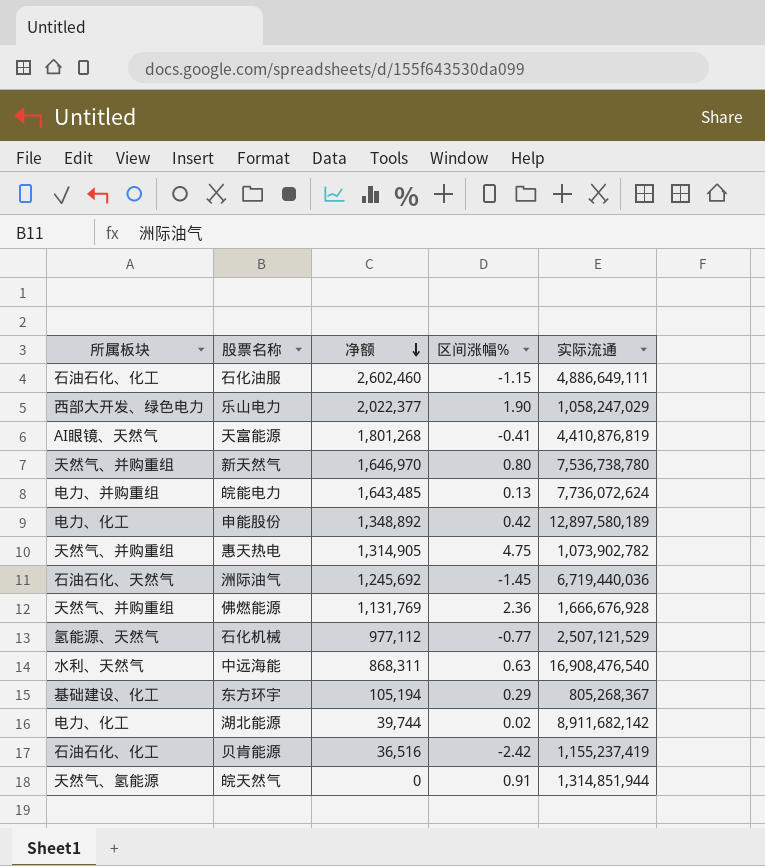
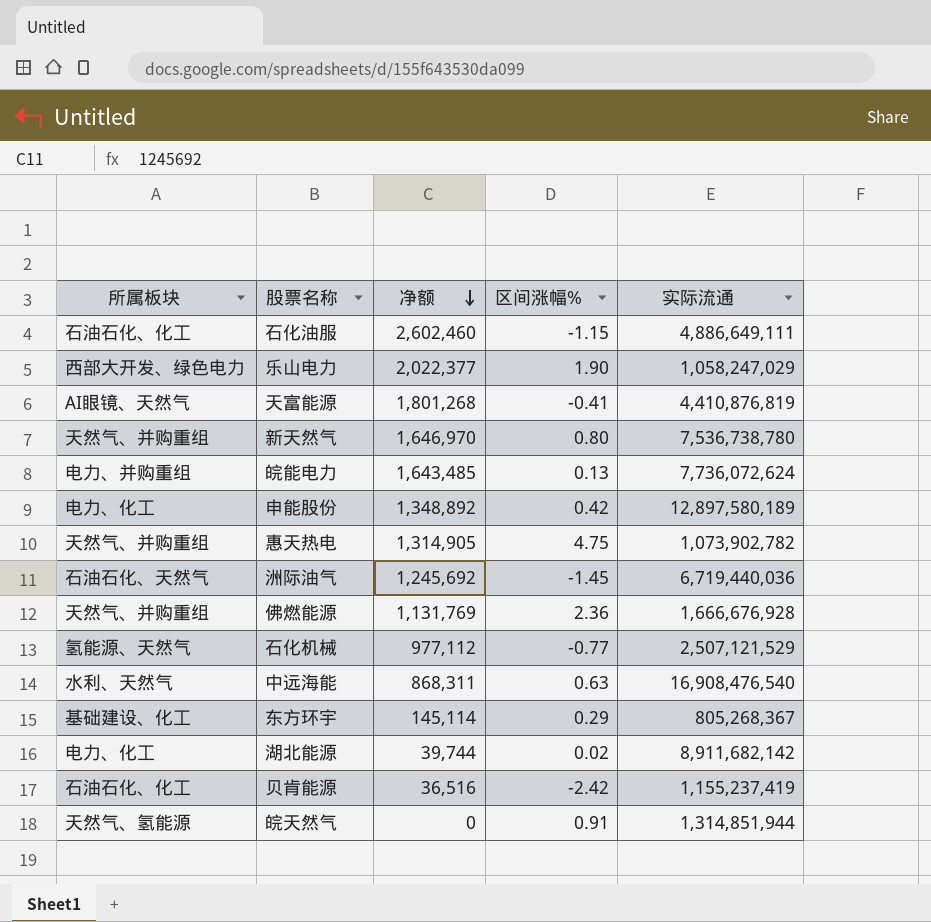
东方环宇 | 净额: 105,194 -> 145,114

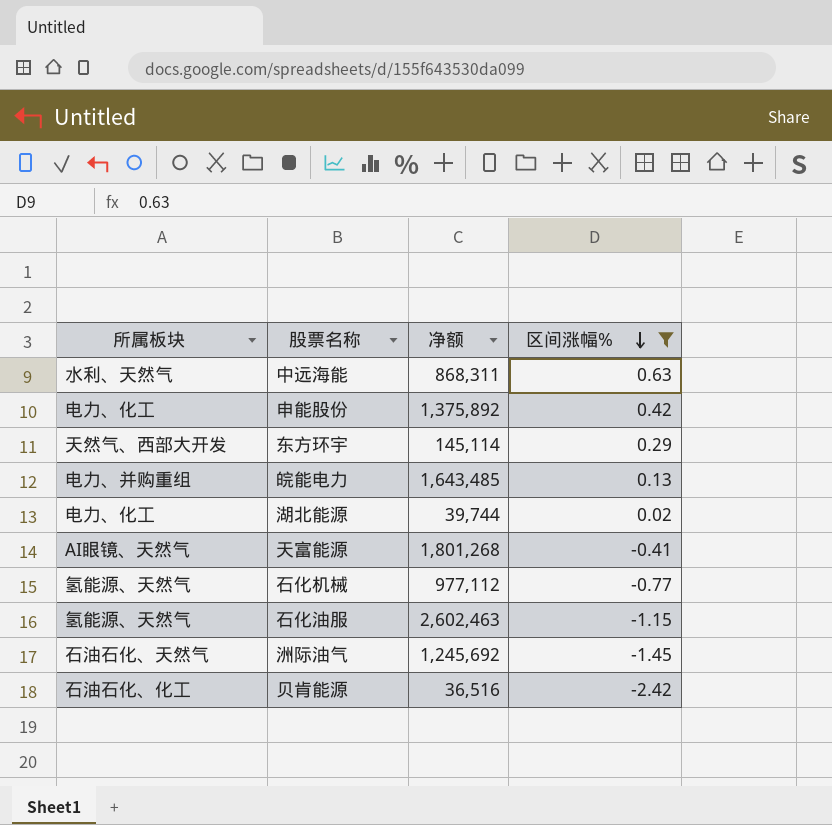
filter: none -> 区间涨幅% <= 0.63
row order: 净额 descending -> 区间涨幅% descending
column 实际流通 | position: 5 -> none
申能股份 | 净额: 1,348,892 -> 1,375,892
东方环宇 | 所属板块: 基础建设、化工 -> 天然气、西部大开发
石化油服 | 所属板块: 石油石化、化工 -> 氢能源、天然气
石化油服 | 净额: 2,602,460 -> 2,602,463

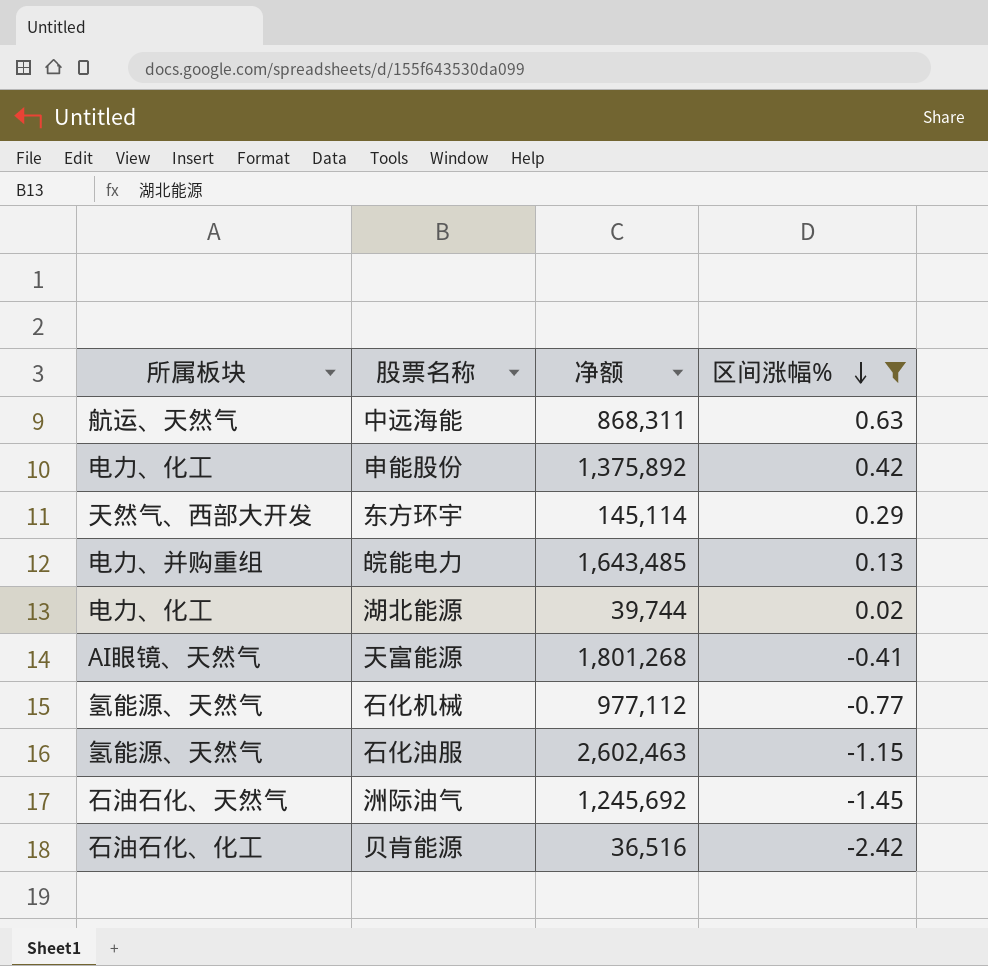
中远海能 | 所属板块: 水利、天然气 -> 航运、天然气

